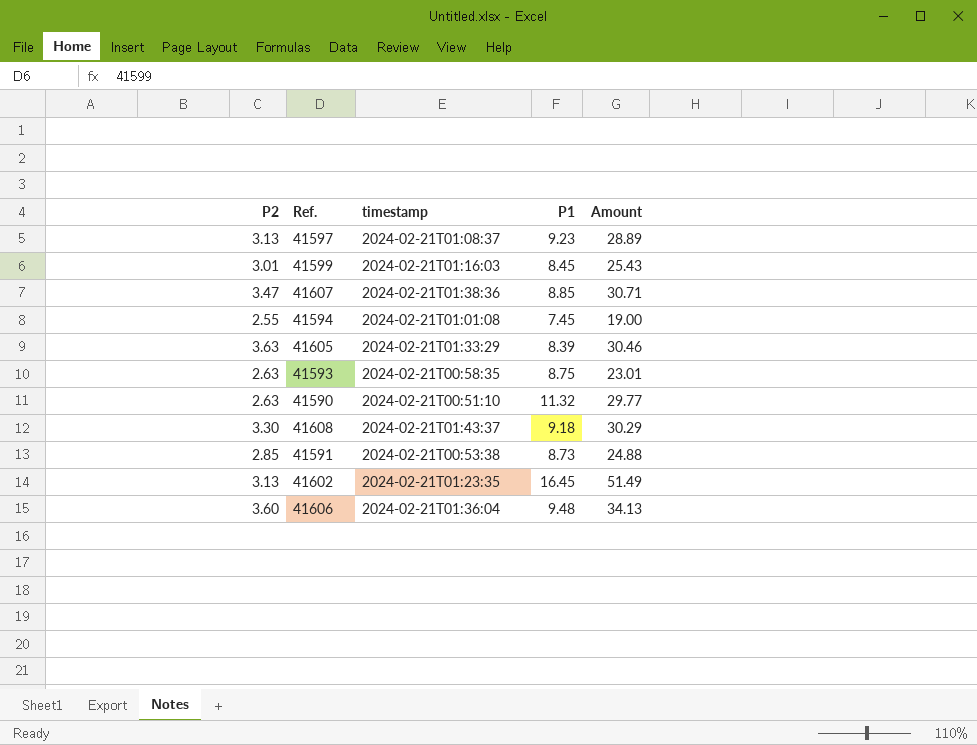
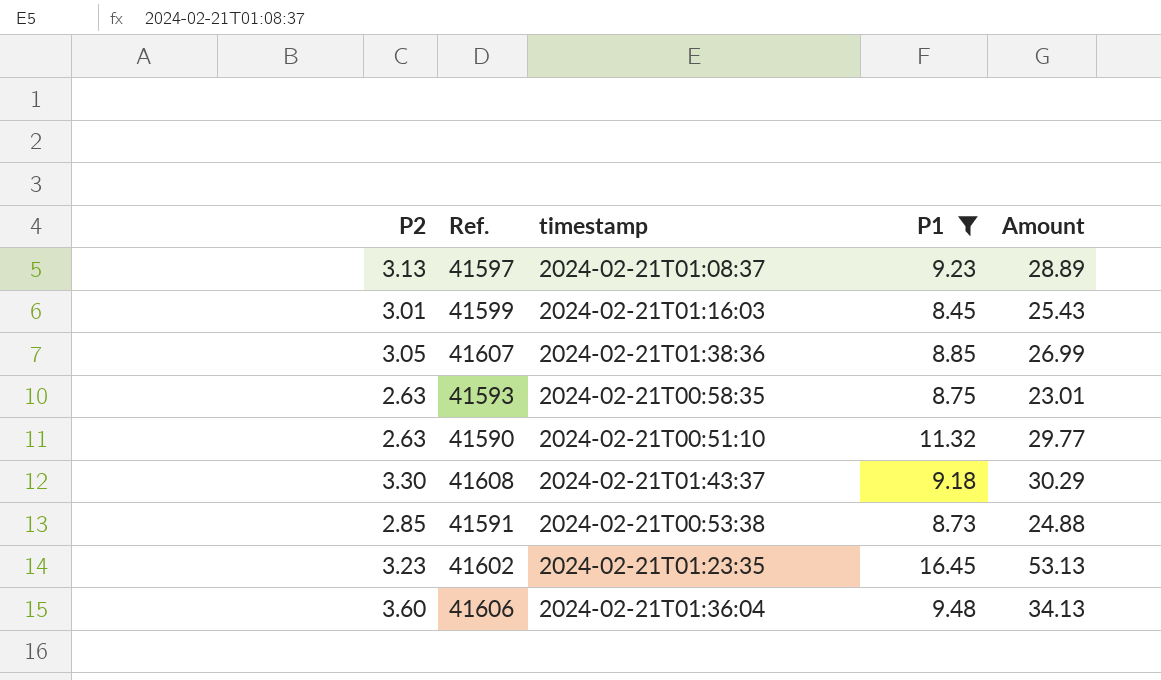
filter: none -> P1 >= 8.45
41607 | P2: 3.47 -> 3.05
41607 | Amount: 30.71 -> 26.99
41602 | P2: 3.13 -> 3.23
41602 | Amount: 51.49 -> 53.13

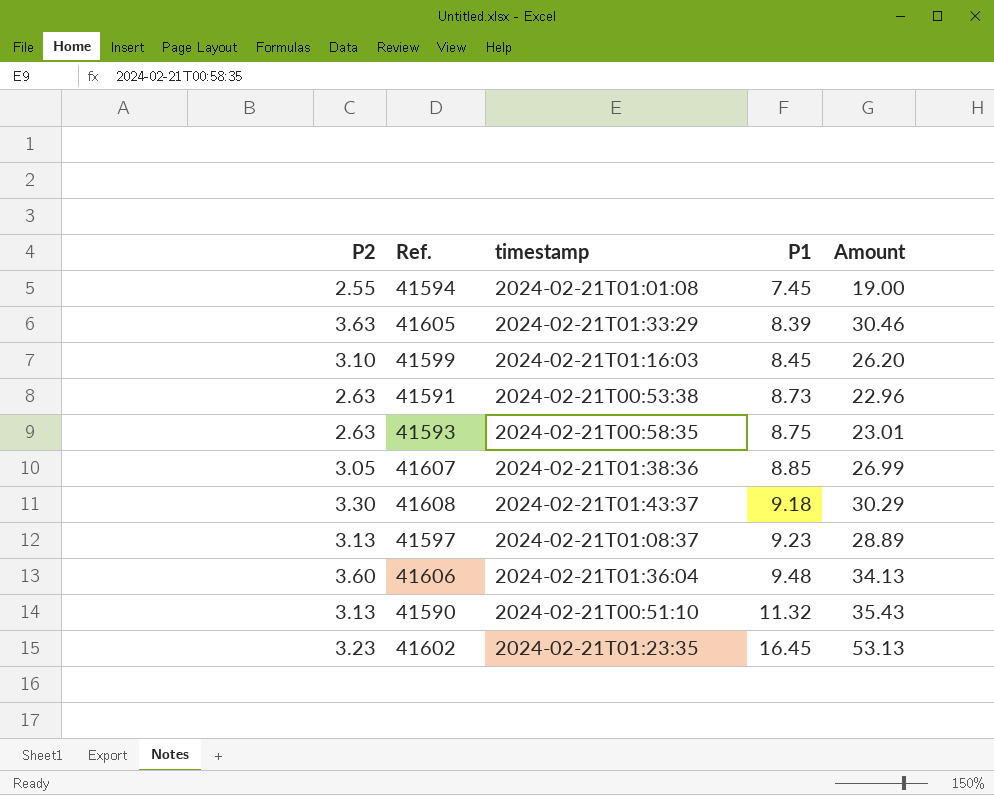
filter: P1 >= 8.45 -> none
row order: none -> P1 ascending
41599 | P2: 3.01 -> 3.10
41599 | Amount: 25.43 -> 26.20
41591 | P2: 2.85 -> 2.63
41591 | Amount: 24.88 -> 22.96
41590 | P2: 2.63 -> 3.13
41590 | Amount: 29.77 -> 35.43

